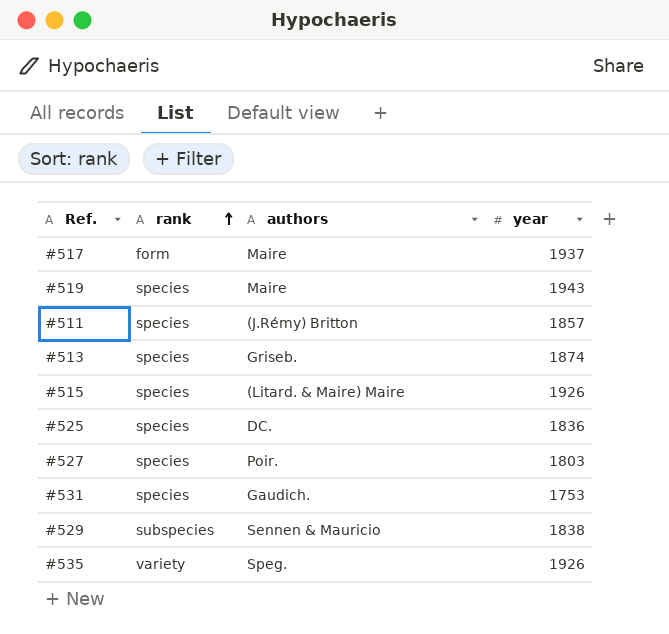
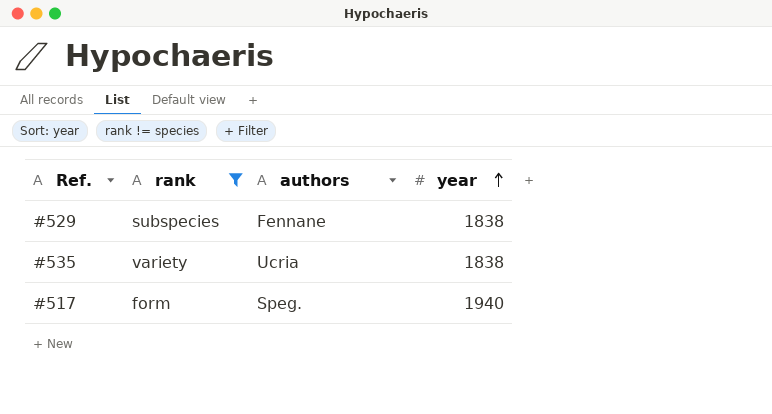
filter: none -> rank != species
row order: rank ascending -> year ascending
#529 | authors: Sennen & Mauricio -> Fennane
#535 | authors: Speg. -> Ucria
#535 | year: 1926 -> 1838
#517 | authors: Maire -> Speg.
#517 | year: 1937 -> 1940

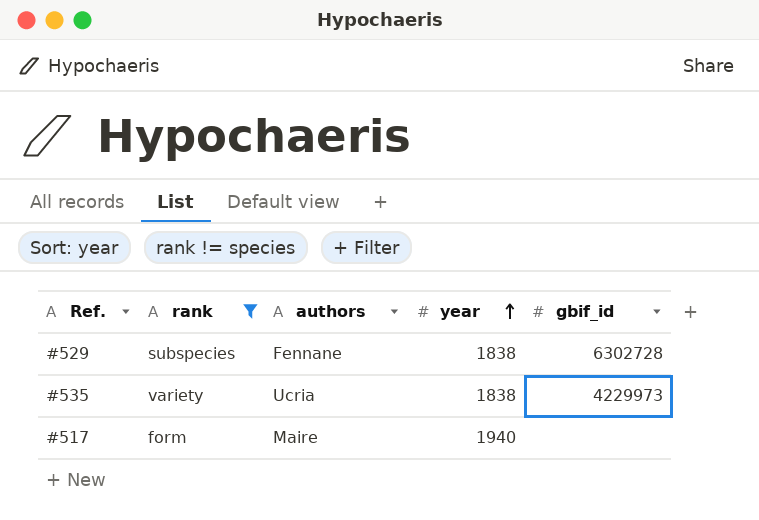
column gbif_id | position: none -> 5
#517 | authors: Speg. -> Maire

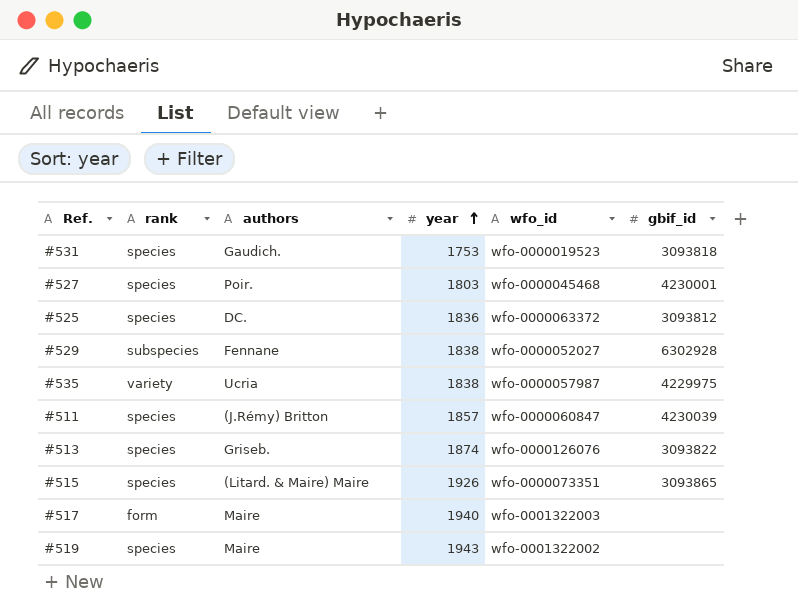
filter: rank != species -> none
column wfo_id | position: none -> 5
#529 | gbif_id: 6302728 -> 6302928
#535 | gbif_id: 4229973 -> 4229975

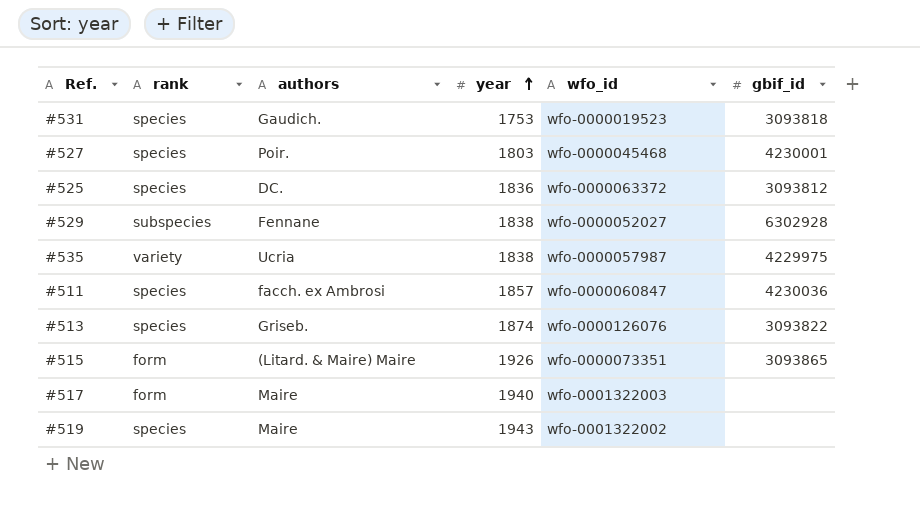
#511 | authors: (J.Rémy) Britton -> facch. ex Ambrosi
#511 | gbif_id: 4230039 -> 4230036
#515 | rank: species -> form

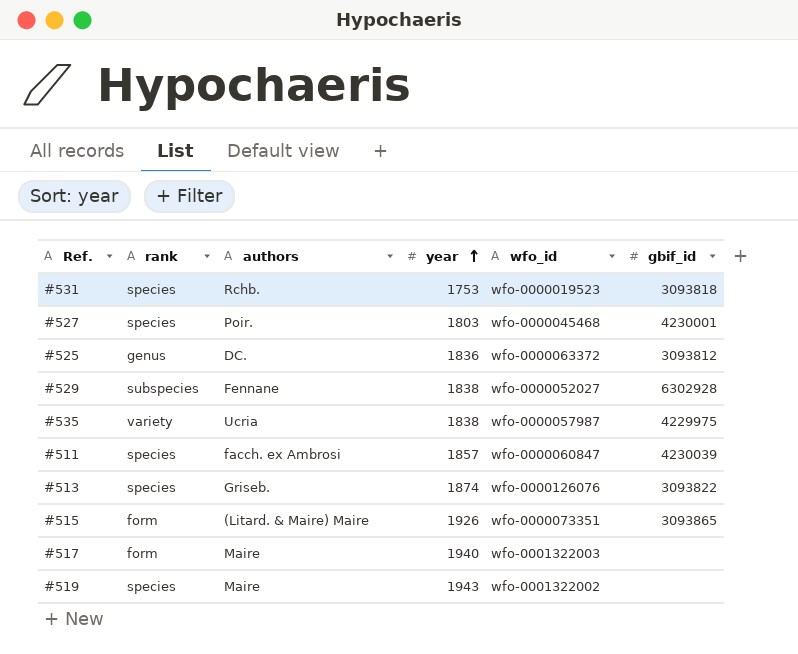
#531 | authors: Gaudich. -> Rchb.
#525 | rank: species -> genus
#511 | gbif_id: 4230036 -> 4230039

